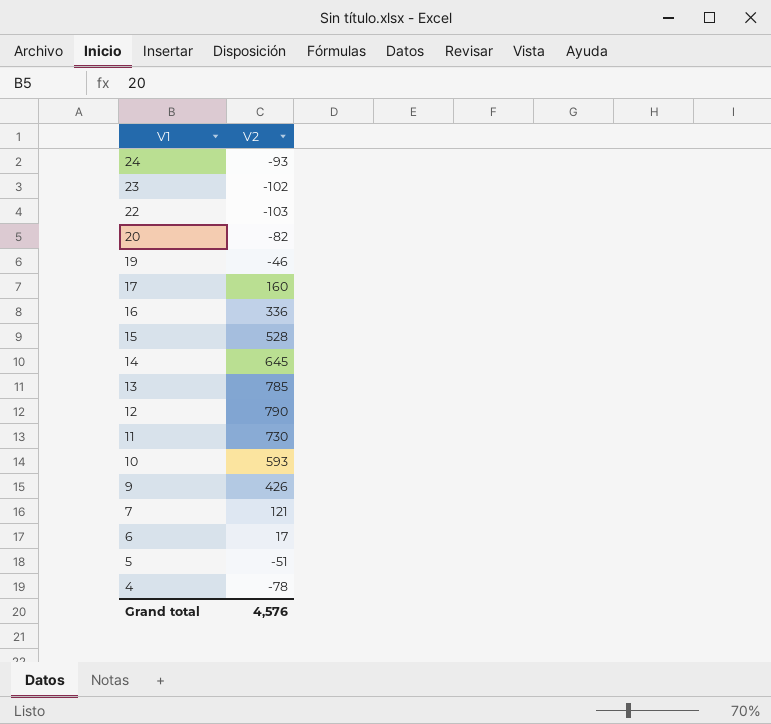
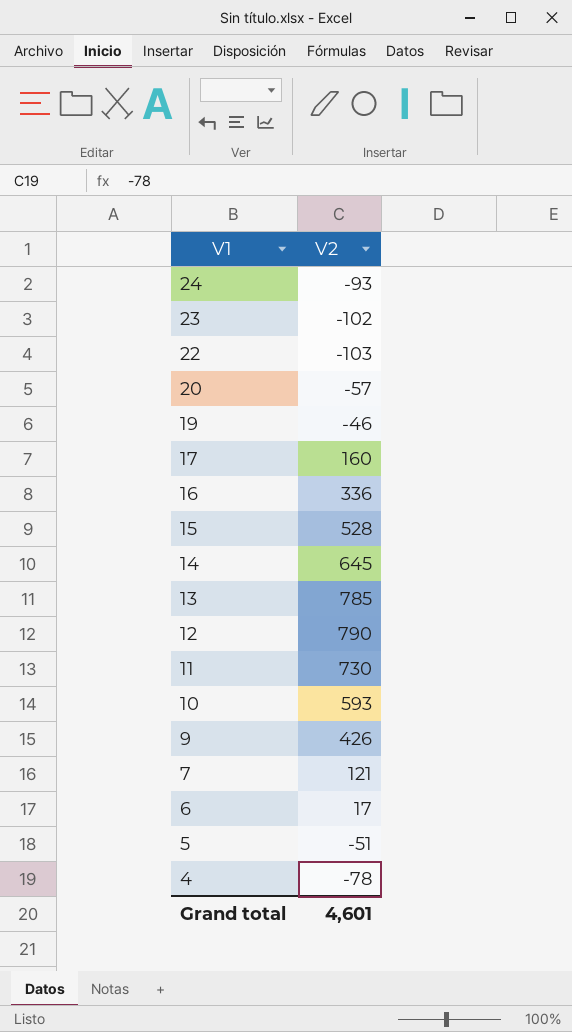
20 | V2: -82 -> -57
Grand total | V2: 4,576 -> 4,601

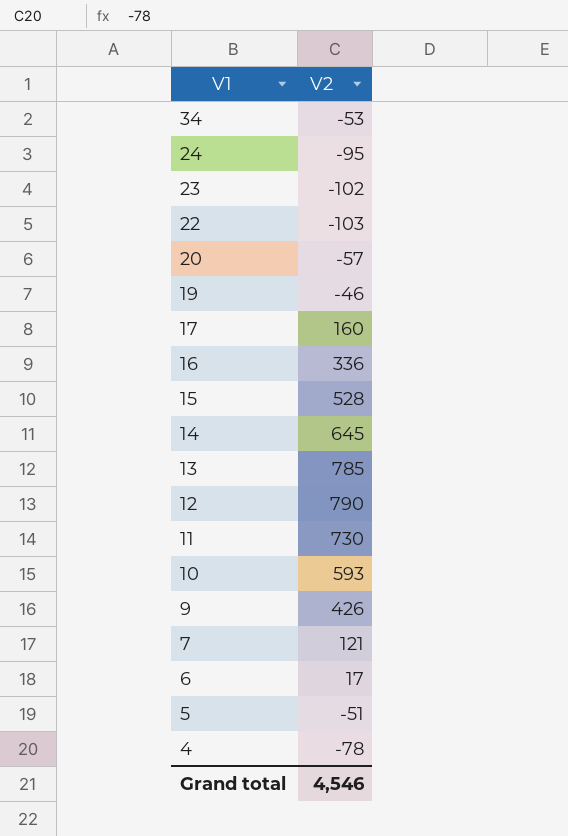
row 34: none -> -53
24 | V2: -93 -> -95
Grand total | V2: 4,601 -> 4,546

